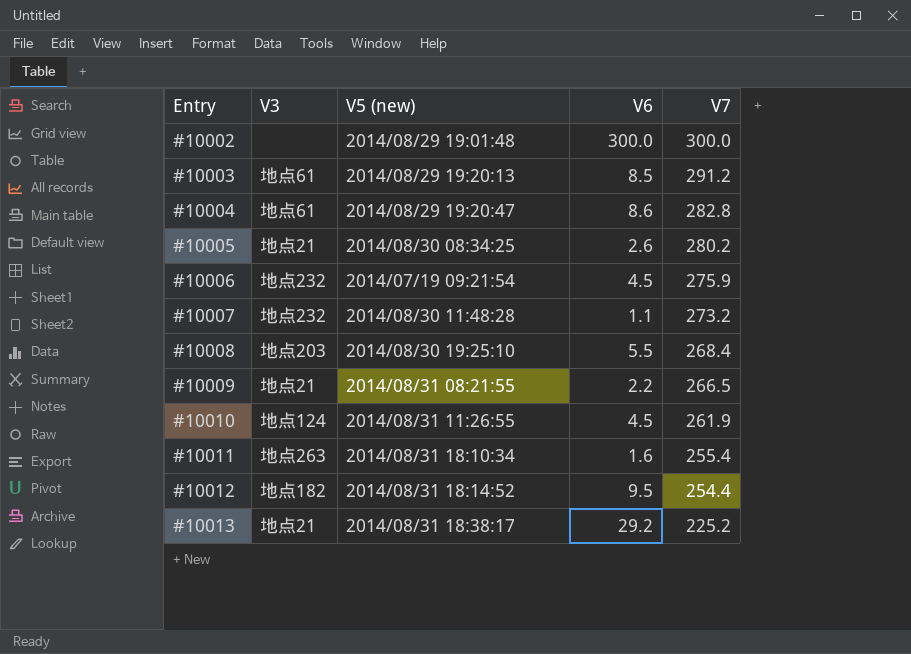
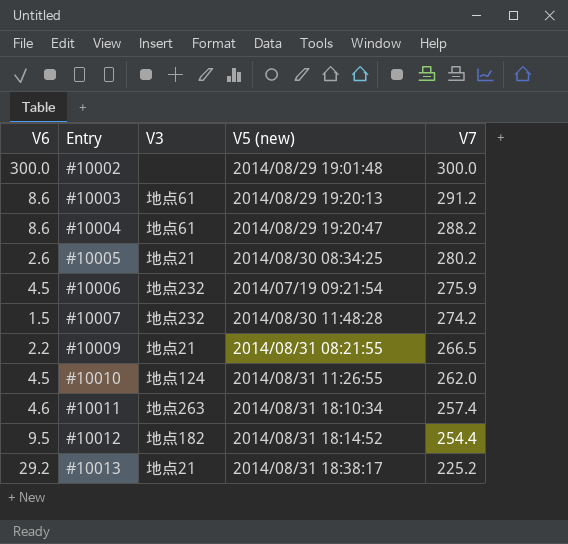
column V6 | position: 4 -> 1
row #10008: 地点203 | 2014/08/30 19:25:10 | 5.5 | 268.4 -> none
#10003 | V6: 8.5 -> 8.6
#10004 | V7: 282.8 -> 288.2
#10007 | V6: 1.1 -> 1.5
#10007 | V7: 273.2 -> 274.2
#10010 | V7: 261.9 -> 262.0
#10011 | V6: 1.6 -> 4.6
#10011 | V7: 255.4 -> 257.4

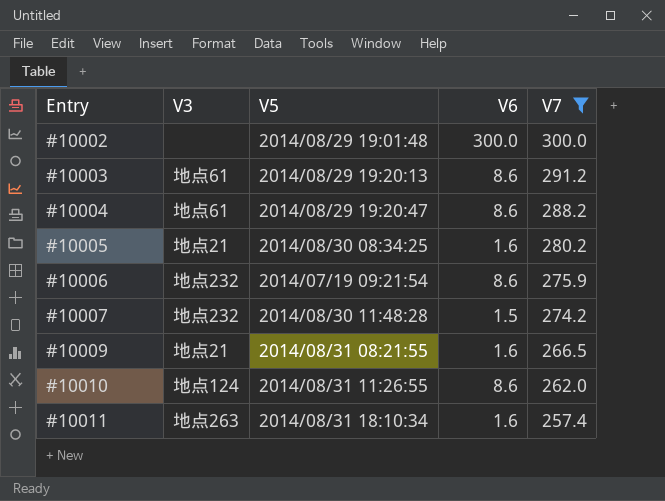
filter: none -> V7 >= 257.4
column name: V5 (new) -> V5
column V6 | position: 1 -> 4
#10005 | V6: 2.6 -> 1.6
#10006 | V6: 4.5 -> 8.6
#10009 | V6: 2.2 -> 1.6
#10010 | V6: 4.5 -> 8.6
#10011 | V6: 4.6 -> 1.6

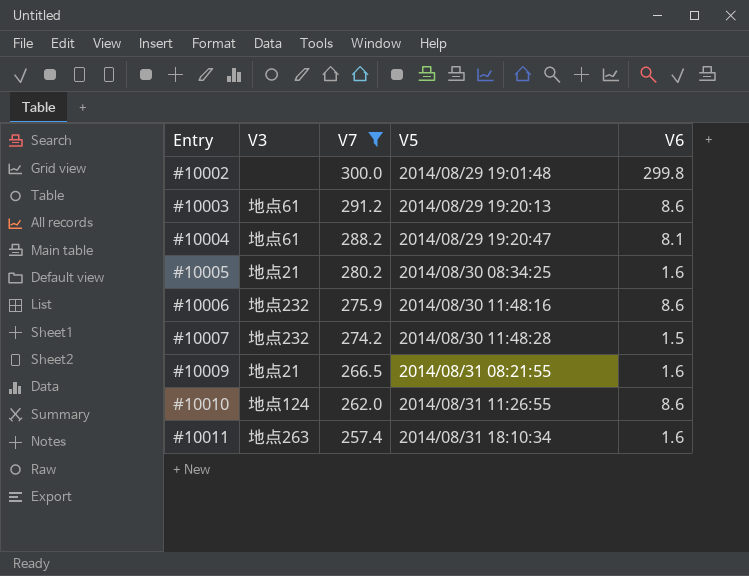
column V7 | position: 5 -> 3
#10002 | V6: 300.0 -> 299.8
#10004 | V6: 8.6 -> 8.1
#10006 | V5: 2014/07/19 09:21:54 -> 2014/08/30 11:48:16

